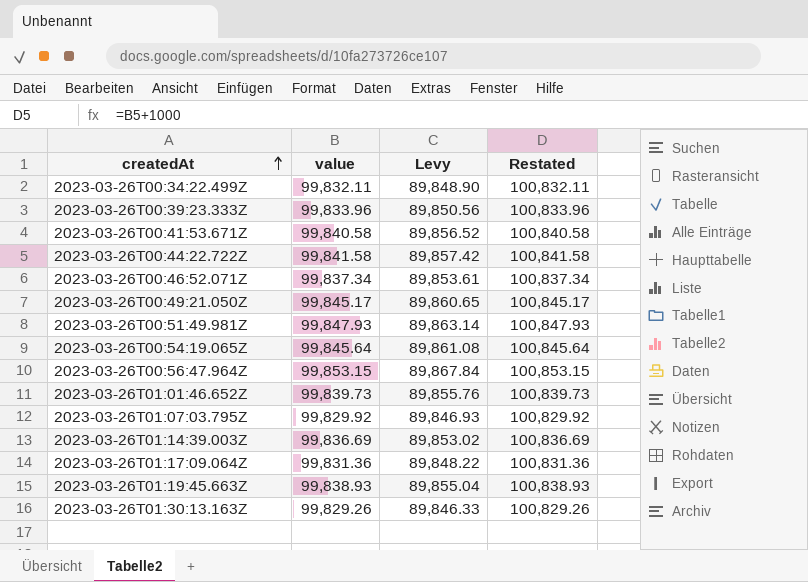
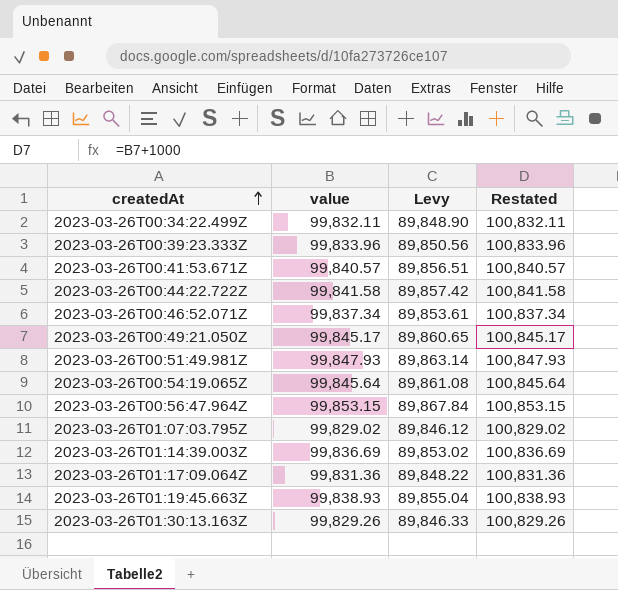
row 2023-03-26T01:01:46.652Z: 99,839.73 | 89,855.76 | 100,839.73 -> none
2023-03-26T00:41:53.671Z | value: 99,840.58 -> 99,840.57
2023-03-26T00:41:53.671Z | Levy: 89,856.52 -> 89,856.51
2023-03-26T00:41:53.671Z | Restated: 100,840.58 -> 100,840.57
2023-03-26T01:07:03.795Z | value: 99,829.92 -> 99,829.02
2023-03-26T01:07:03.795Z | Levy: 89,846.93 -> 89,846.12
2023-03-26T01:07:03.795Z | Restated: 100,829.92 -> 100,829.02

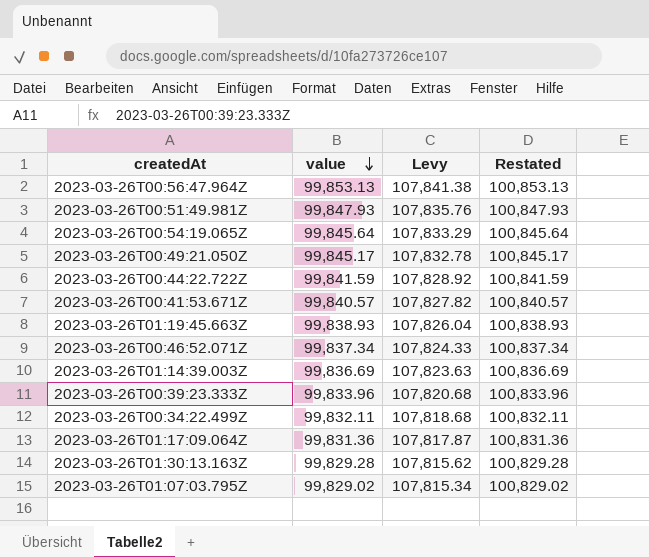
row order: createdAt ascending -> value descending
column Levy | formula: [value] * 0.9 -> [value] * 1.08
2023-03-26T00:56:47.964Z | value: 99,853.15 -> 99,853.13
2023-03-26T00:56:47.964Z | Restated: 100,853.15 -> 100,853.13
2023-03-26T00:44:22.722Z | value: 99,841.58 -> 99,841.59
2023-03-26T00:44:22.722Z | Restated: 100,841.58 -> 100,841.59
2023-03-26T01:30:13.163Z | value: 99,829.26 -> 99,829.28
2023-03-26T01:30:13.163Z | Restated: 100,829.26 -> 100,829.28

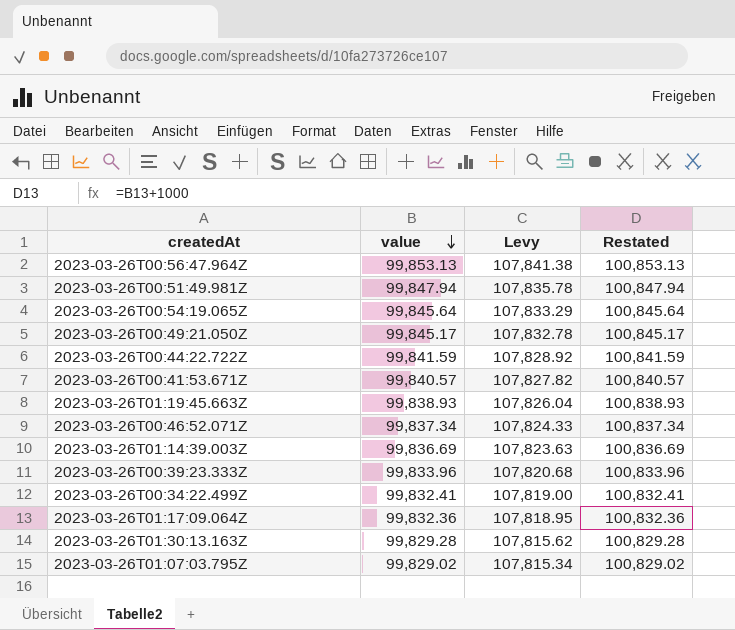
2023-03-26T00:51:49.981Z | value: 99,847.93 -> 99,847.94
2023-03-26T00:51:49.981Z | Levy: 107,835.76 -> 107,835.78
2023-03-26T00:51:49.981Z | Restated: 100,847.93 -> 100,847.94
2023-03-26T00:34:22.499Z | value: 99,832.11 -> 99,832.41
2023-03-26T00:34:22.499Z | Levy: 107,818.68 -> 107,819.00
2023-03-26T00:34:22.499Z | Restated: 100,832.11 -> 100,832.41
2023-03-26T01:17:09.064Z | value: 99,831.36 -> 99,832.36
2023-03-26T01:17:09.064Z | Levy: 107,817.87 -> 107,818.95
2023-03-26T01:17:09.064Z | Restated: 100,831.36 -> 100,832.36

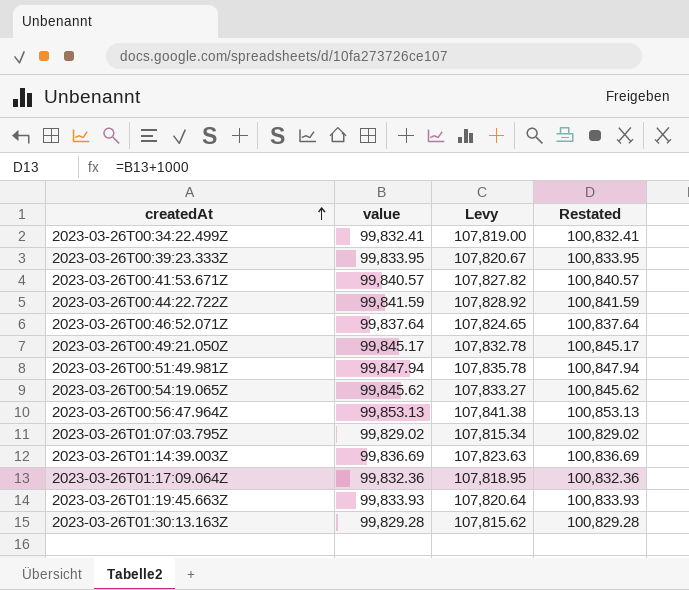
row order: value descending -> createdAt ascending
2023-03-26T00:39:23.333Z | value: 99,833.96 -> 99,833.95
2023-03-26T00:39:23.333Z | Levy: 107,820.68 -> 107,820.67
2023-03-26T00:39:23.333Z | Restated: 100,833.96 -> 100,833.95
2023-03-26T00:46:52.071Z | value: 99,837.34 -> 99,837.64
2023-03-26T00:46:52.071Z | Levy: 107,824.33 -> 107,824.65
2023-03-26T00:46:52.071Z | Restated: 100,837.34 -> 100,837.64
2023-03-26T00:54:19.065Z | value: 99,845.64 -> 99,845.62
2023-03-26T00:54:19.065Z | Levy: 107,833.29 -> 107,833.27
2023-03-26T00:54:19.065Z | Restated: 100,845.64 -> 100,845.62
2023-03-26T01:19:45.663Z | value: 99,838.93 -> 99,833.93
2023-03-26T01:19:45.663Z | Levy: 107,826.04 -> 107,820.64
2023-03-26T01:19:45.663Z | Restated: 100,838.93 -> 100,833.93

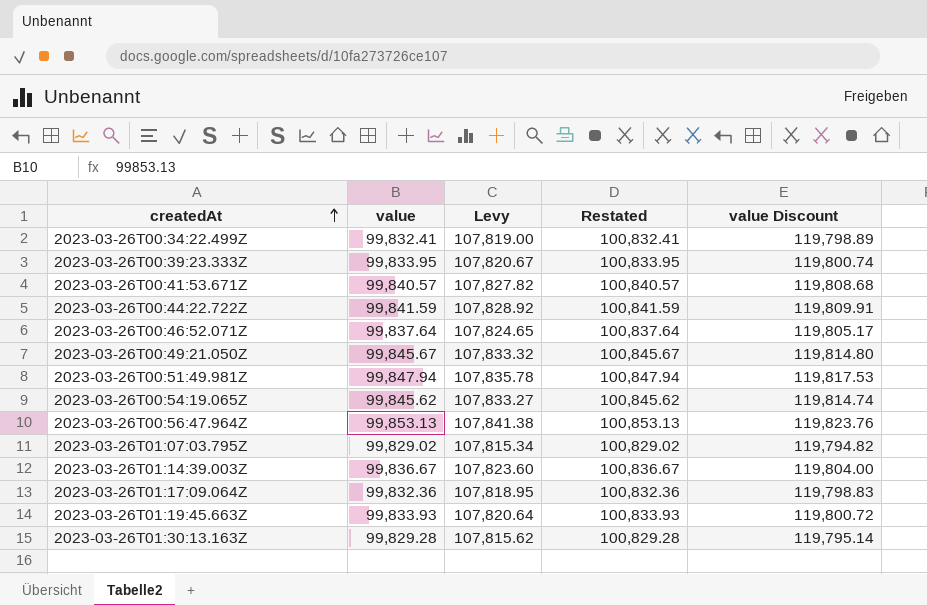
column value Discount | formula: none -> [value] * 1.2
2023-03-26T00:49:21.050Z | value: 99,845.17 -> 99,845.67
2023-03-26T00:49:21.050Z | Levy: 107,832.78 -> 107,833.32
2023-03-26T00:49:21.050Z | Restated: 100,845.17 -> 100,845.67
2023-03-26T01:14:39.003Z | value: 99,836.69 -> 99,836.67
2023-03-26T01:14:39.003Z | Levy: 107,823.63 -> 107,823.60
2023-03-26T01:14:39.003Z | Restated: 100,836.69 -> 100,836.67

